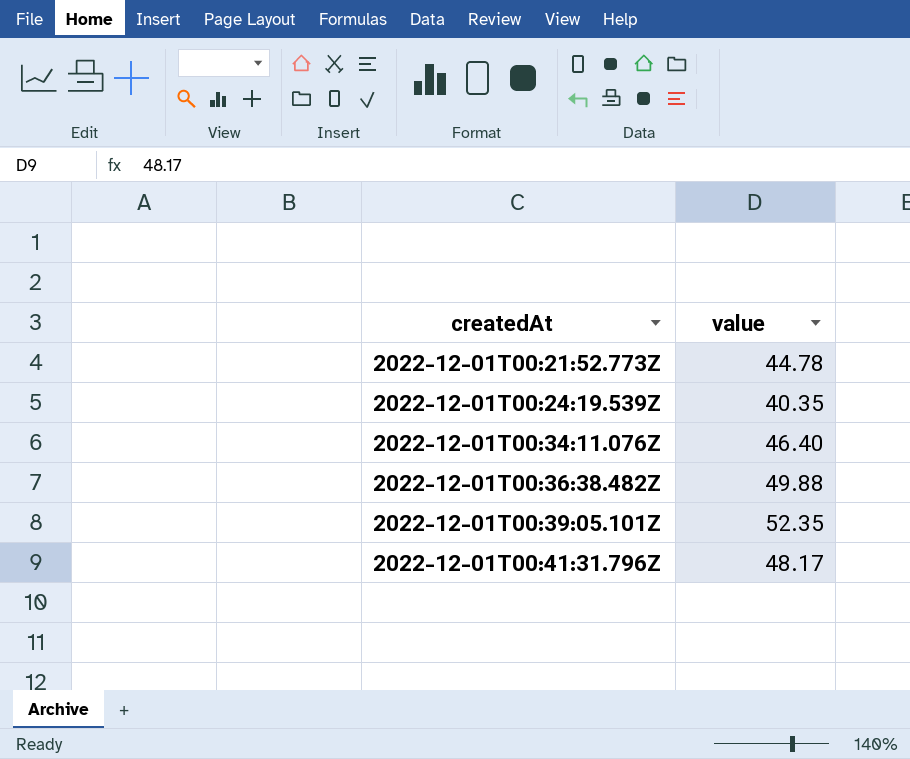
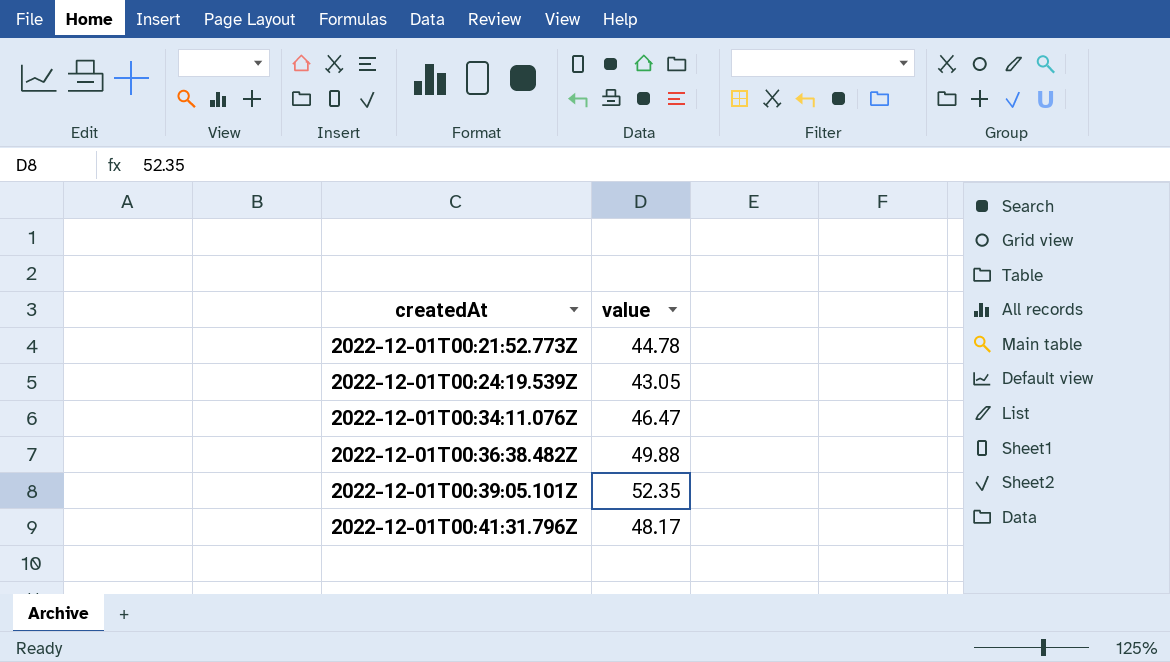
2022-12-01T00:24:19.539Z | value: 40.35 -> 43.05
2022-12-01T00:34:11.076Z | value: 46.40 -> 46.47

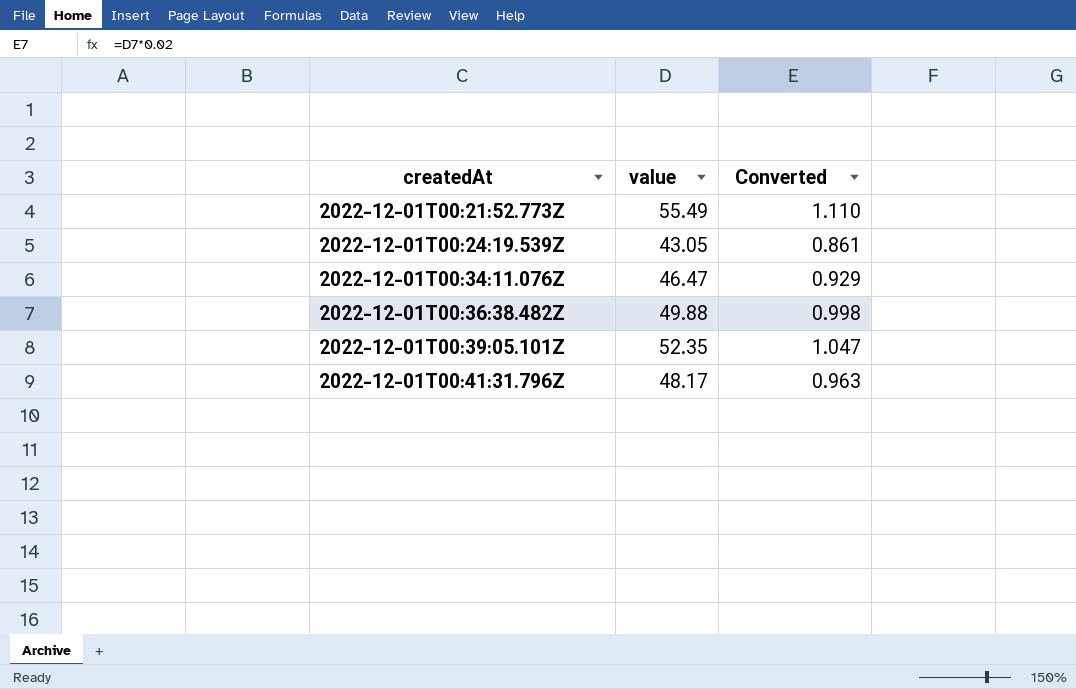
column Converted | formula: none -> [value] * 0.02
2022-12-01T00:21:52.773Z | value: 44.78 -> 55.49

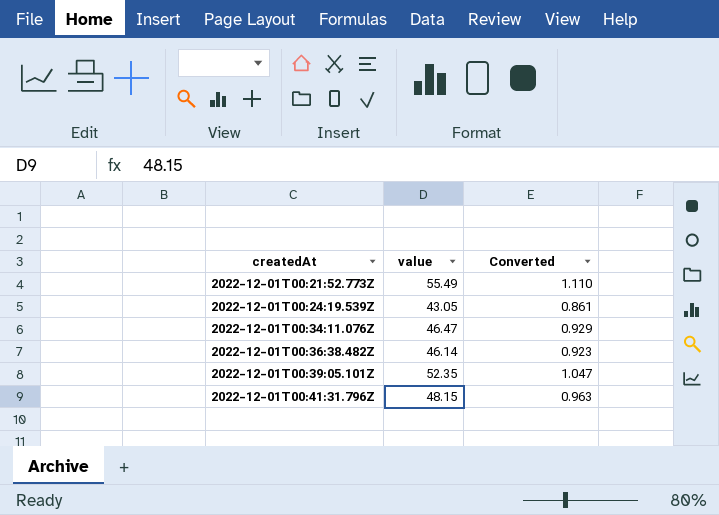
2022-12-01T00:36:38.482Z | value: 49.88 -> 46.14
2022-12-01T00:36:38.482Z | Converted: 0.998 -> 0.923
2022-12-01T00:41:31.796Z | value: 48.17 -> 48.15

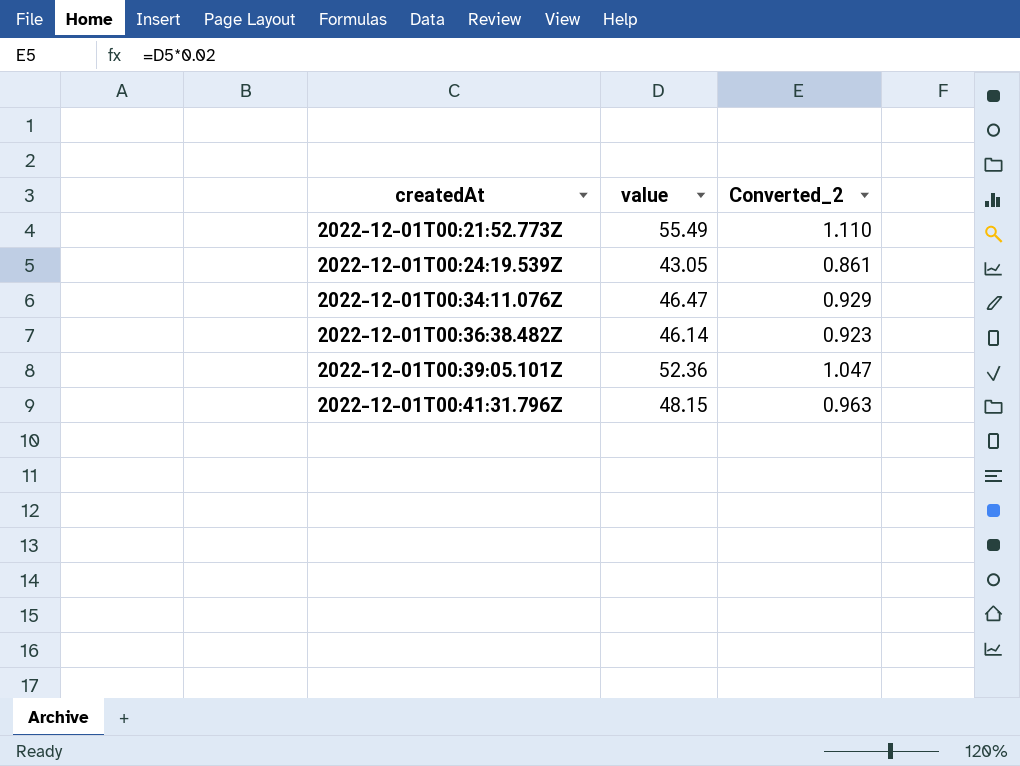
column name: Converted -> Converted_2
2022-12-01T00:39:05.101Z | value: 52.35 -> 52.36

